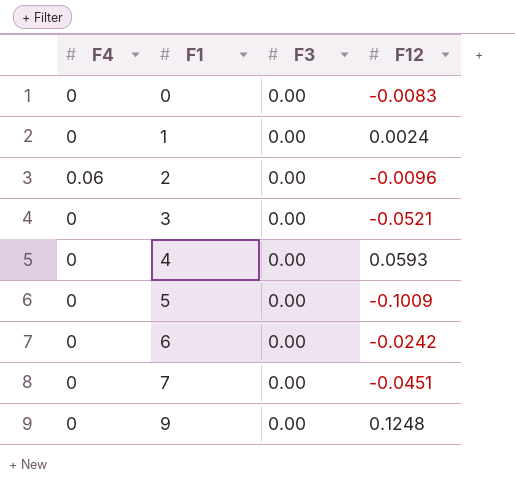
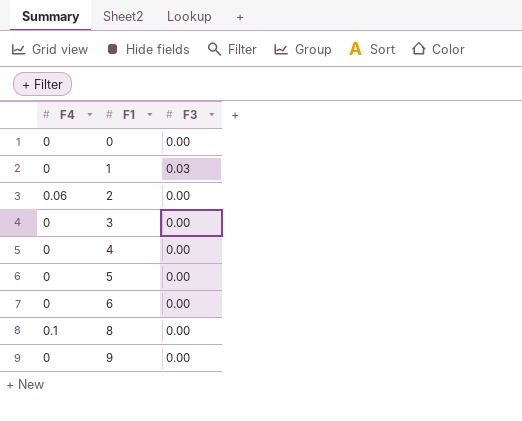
column F12 | position: 4 -> none
row 7: 0 | 0.00 | -0.0451 -> none
1 | F3: 0.00 -> 0.03
row 8: none -> 0.1 | 0.00

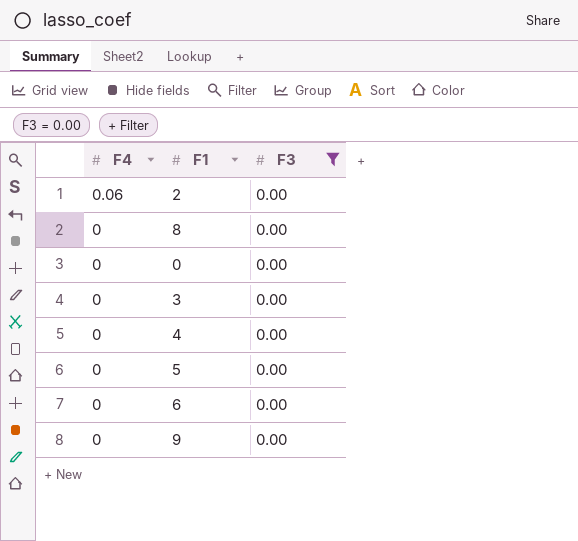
filter: none -> F3 = 0.00
row order: F1 ascending -> F4 descending
8 | F4: 0.1 -> 0

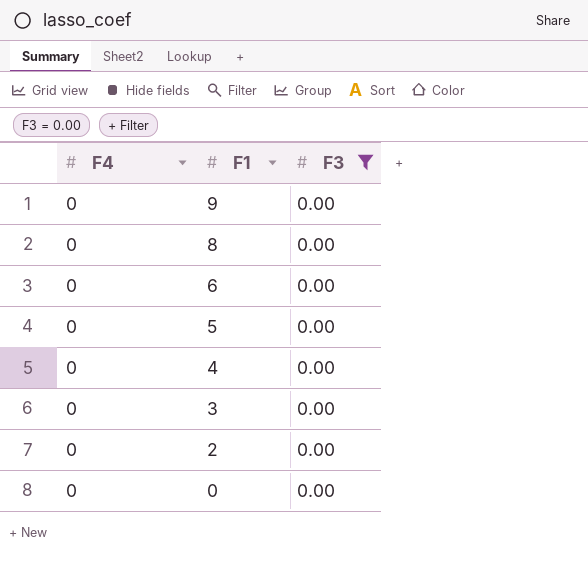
row order: F4 descending -> F1 descending
2 | F4: 0.06 -> 0

